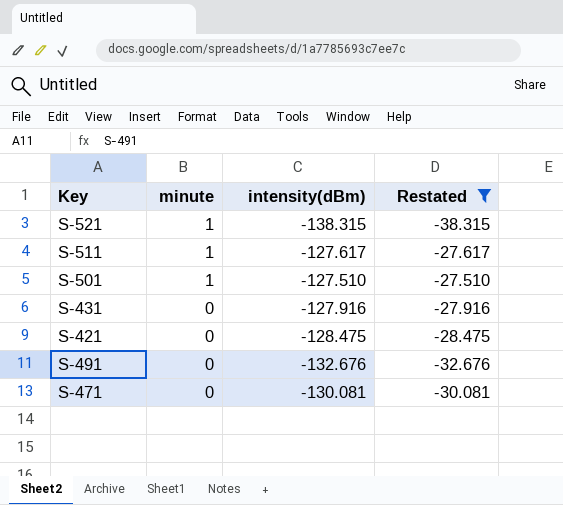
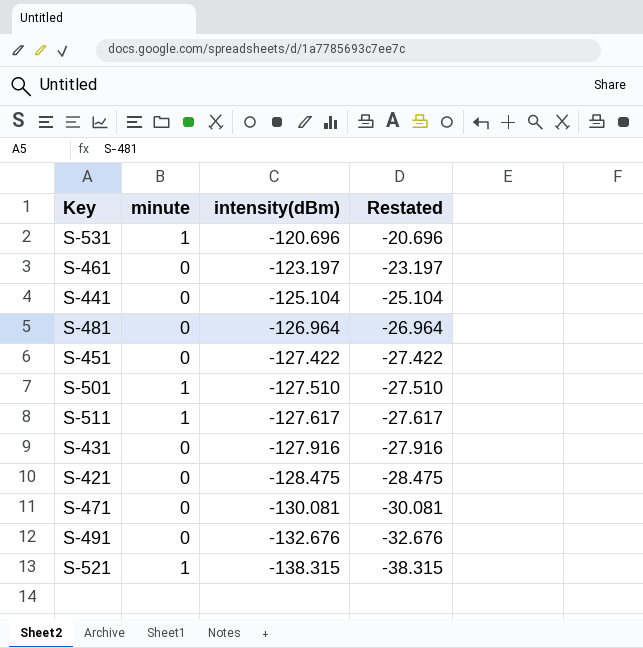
filter: Restated <= -27.510 -> none
row order: minute descending -> intensity(dBm) descending

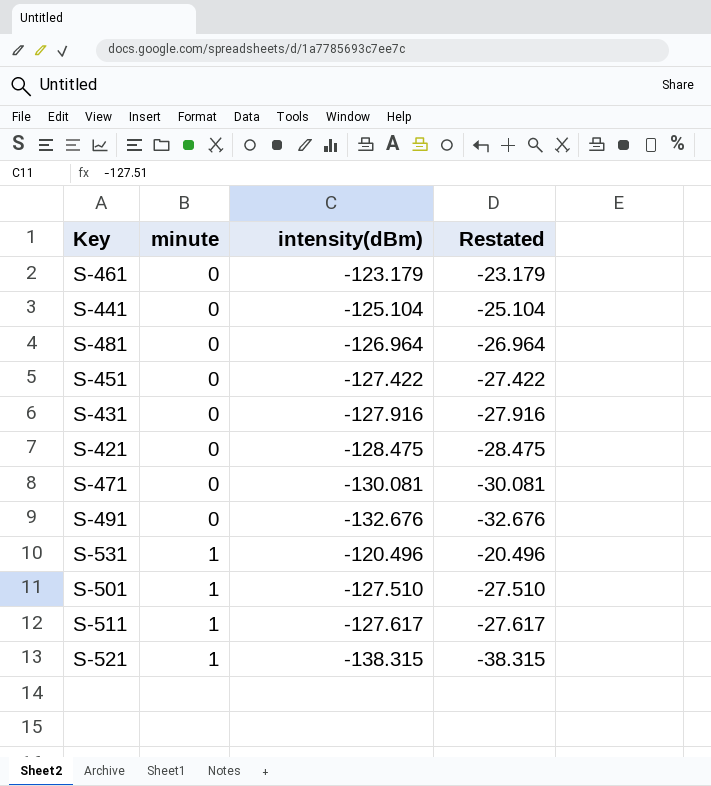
row order: intensity(dBm) descending -> minute ascending
S-461 | intensity(dBm): -123.197 -> -123.179
S-461 | Restated: -23.197 -> -23.179
S-531 | intensity(dBm): -120.696 -> -120.496
S-531 | Restated: -20.696 -> -20.496

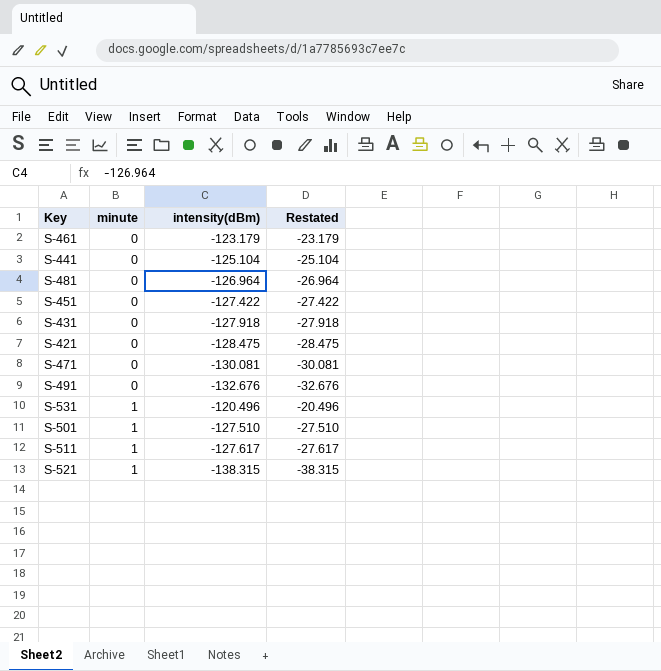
S-431 | intensity(dBm): -127.916 -> -127.918
S-431 | Restated: -27.916 -> -27.918

